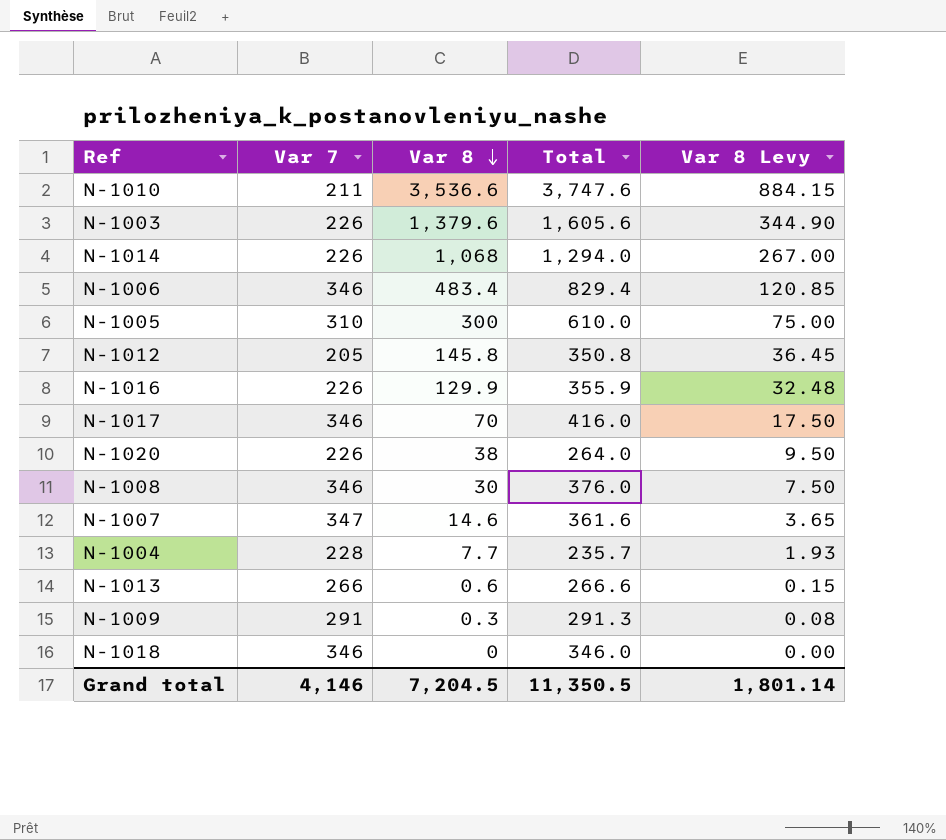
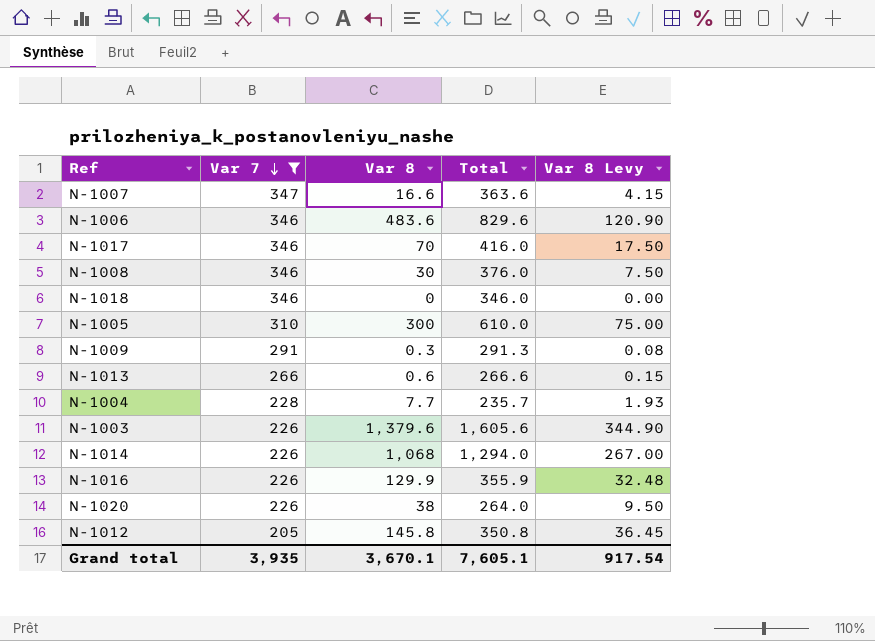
filter: none -> Var 7 != 211
row order: Var 8 descending -> Var 7 descending
N-1007 | Var 8: 14.6 -> 16.6
N-1007 | Total: 361.6 -> 363.6
N-1007 | Var 8 Levy: 3.65 -> 4.15
N-1006 | Var 8: 483.4 -> 483.6
N-1006 | Total: 829.4 -> 829.6
N-1006 | Var 8 Levy: 120.85 -> 120.90
Grand total | Var 7: 4,146 -> 3,935
Grand total | Var 8: 7,204.5 -> 3,670.1
Grand total | Total: 11,350.5 -> 7,605.1
Grand total | Var 8 Levy: 1,801.14 -> 917.54

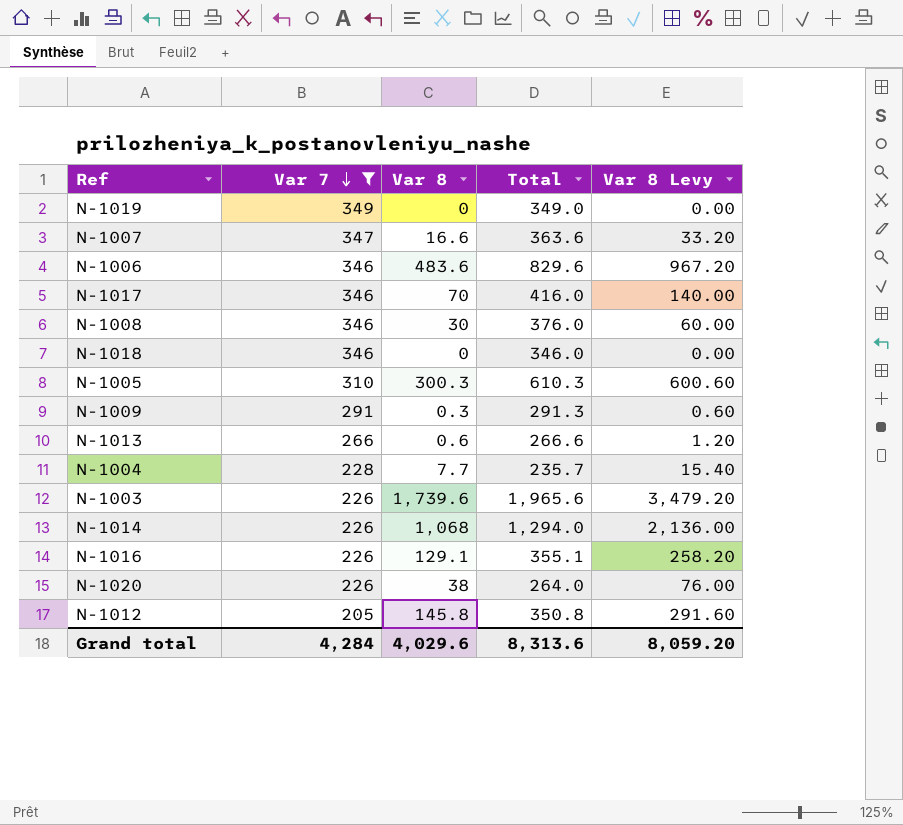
column Var 8 Levy | formula: [Var 8] * 0.25 -> [Var 8] * 2
row N-1019: none -> 349 | 0 | 349.0 | 0.00
N-1005 | Var 8: 300 -> 300.3
N-1005 | Total: 610.0 -> 610.3
N-1003 | Var 8: 1,379.6 -> 1,739.6
N-1003 | Total: 1,605.6 -> 1,965.6
N-1016 | Var 8: 129.9 -> 129.1
N-1016 | Total: 355.9 -> 355.1
Grand total | Var 7: 3,935 -> 4,284
Grand total | Var 8: 3,670.1 -> 4,029.6
Grand total | Total: 7,605.1 -> 8,313.6
Grand total | Var 8 Levy: 917.54 -> 8,059.20

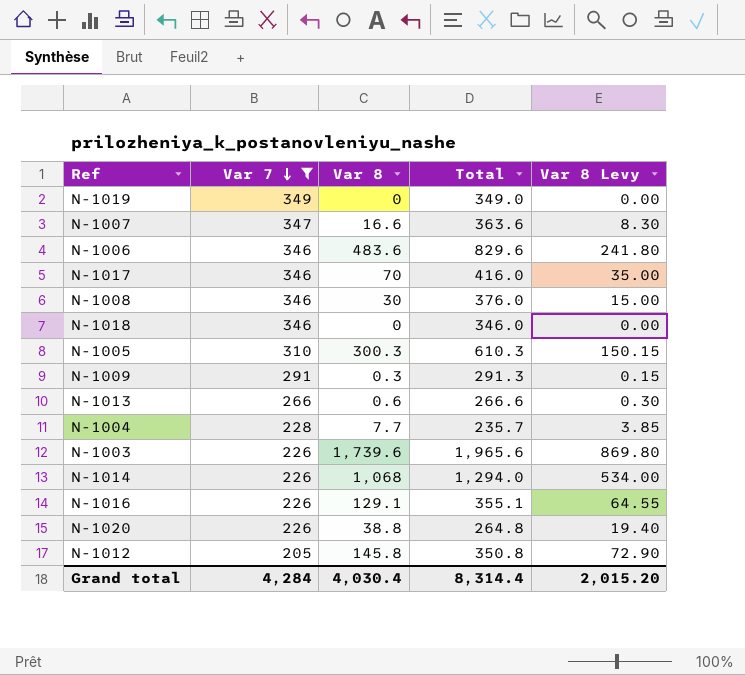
column Var 8 Levy | formula: [Var 8] * 2 -> [Var 8] * 0.5
N-1020 | Var 8: 38 -> 38.8
N-1020 | Total: 264.0 -> 264.8
Grand total | Var 8: 4,029.6 -> 4,030.4
Grand total | Total: 8,313.6 -> 8,314.4
Grand total | Var 8 Levy: 8,059.20 -> 2,015.20

